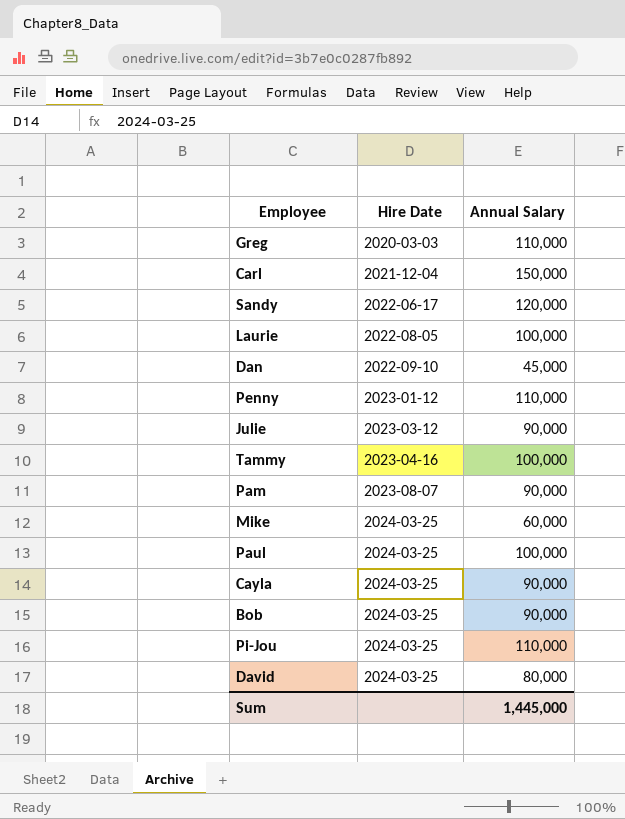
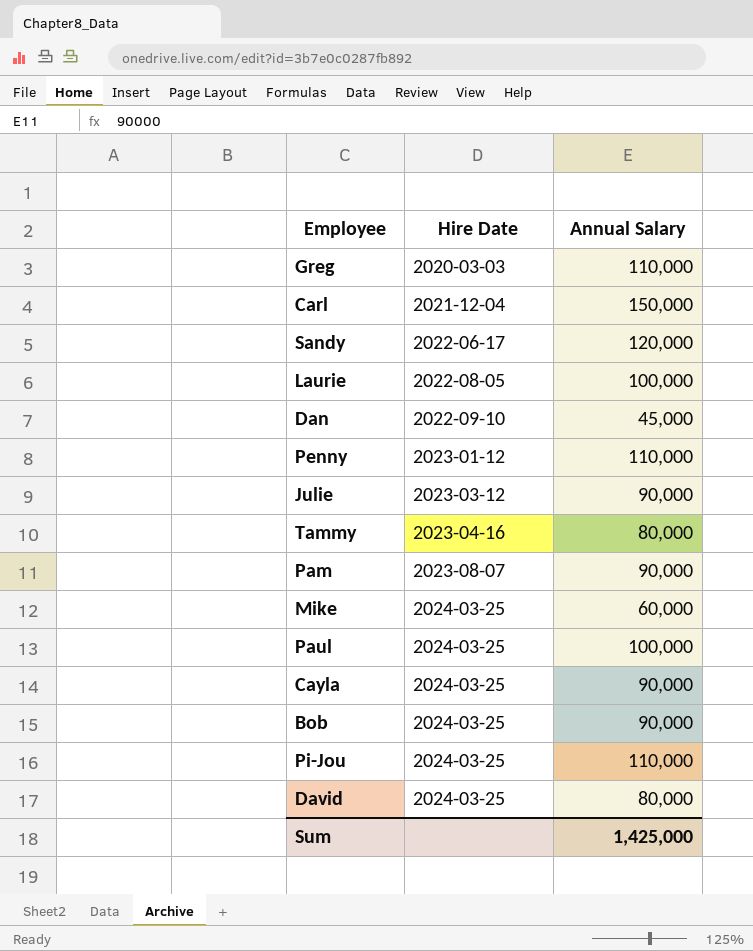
Tammy | Annual Salary: 100,000 -> 80,000
Sum | Annual Salary: 1,445,000 -> 1,425,000

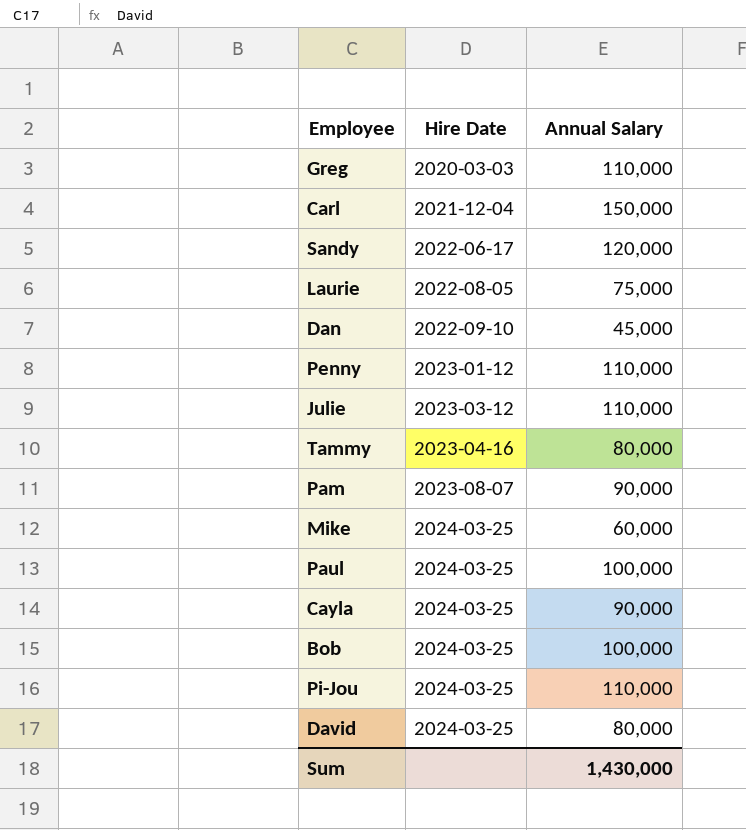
Laurie | Annual Salary: 100,000 -> 75,000
Julie | Annual Salary: 90,000 -> 110,000
Bob | Annual Salary: 90,000 -> 100,000
Sum | Annual Salary: 1,425,000 -> 1,430,000

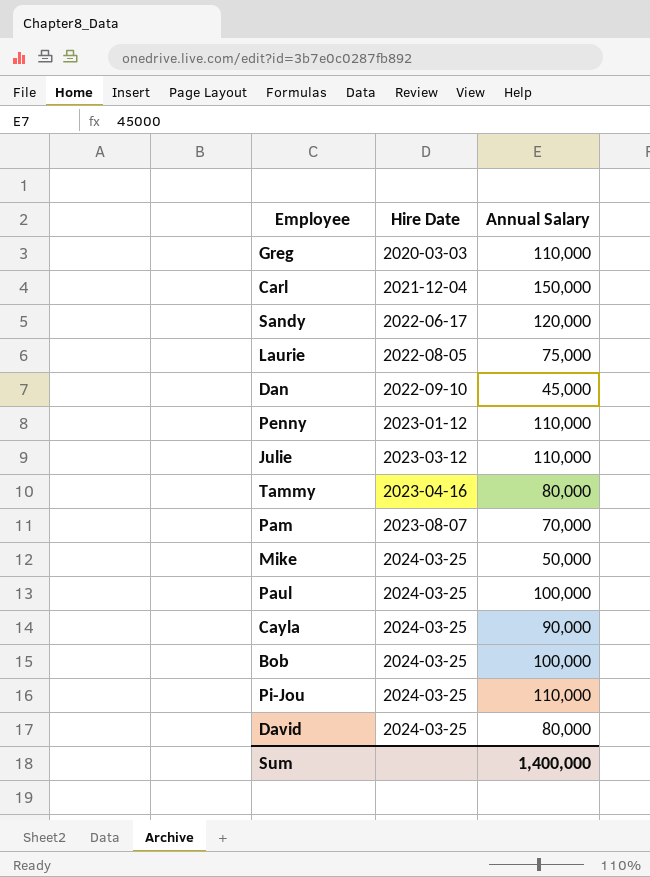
Pam | Annual Salary: 90,000 -> 70,000
Mike | Annual Salary: 60,000 -> 50,000
Sum | Annual Salary: 1,430,000 -> 1,400,000

